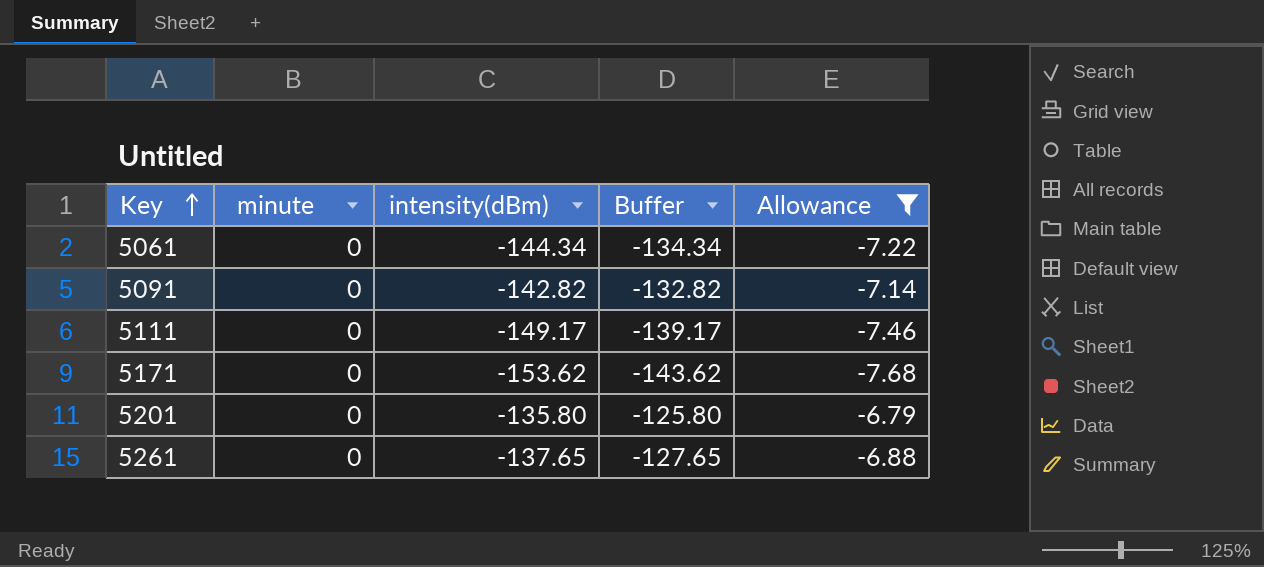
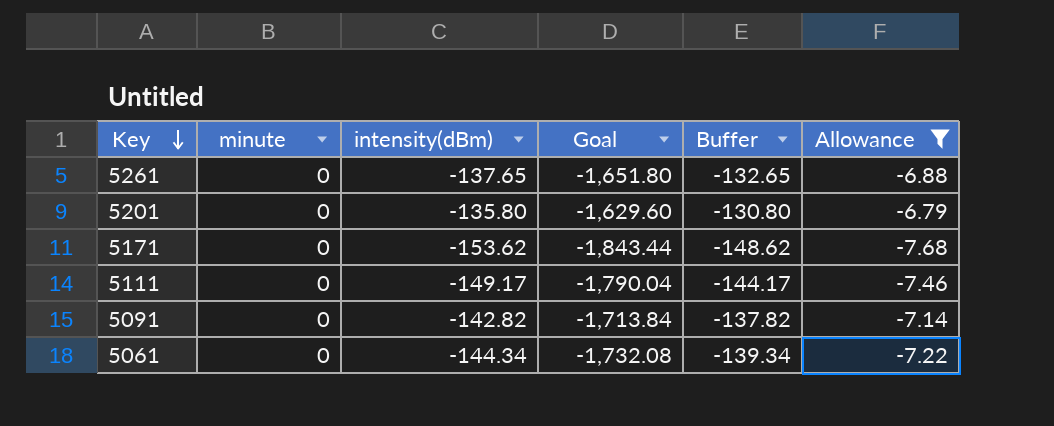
row order: Key ascending -> Key descending
column Goal | formula: none -> [intensity(dBm)] * 12
column Buffer | formula: [intensity(dBm)] + 10 -> [intensity(dBm)] + 5

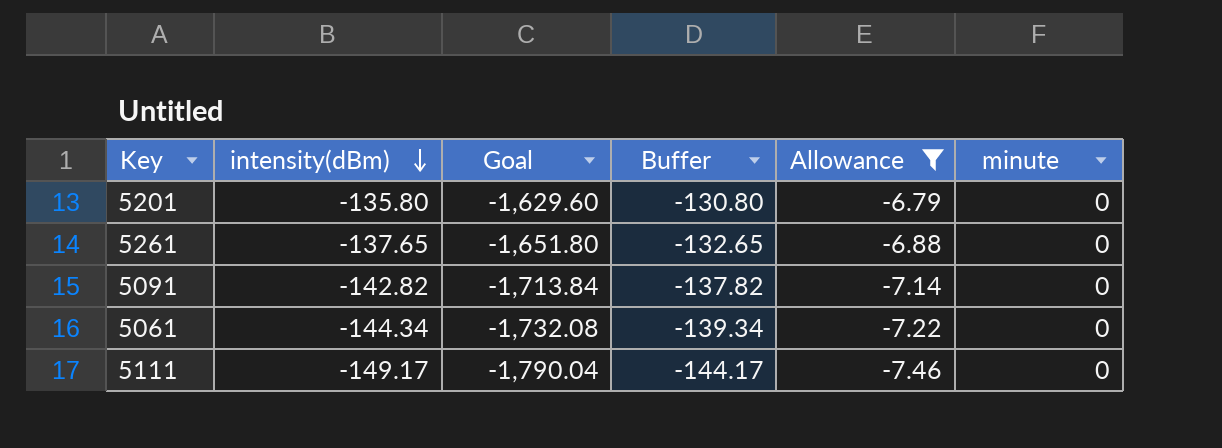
row order: Key descending -> intensity(dBm) descending
column minute | position: 2 -> 6
row 5171: 0 | -153.62 | -1,843.44 | -148.62 | -7.68 -> none

